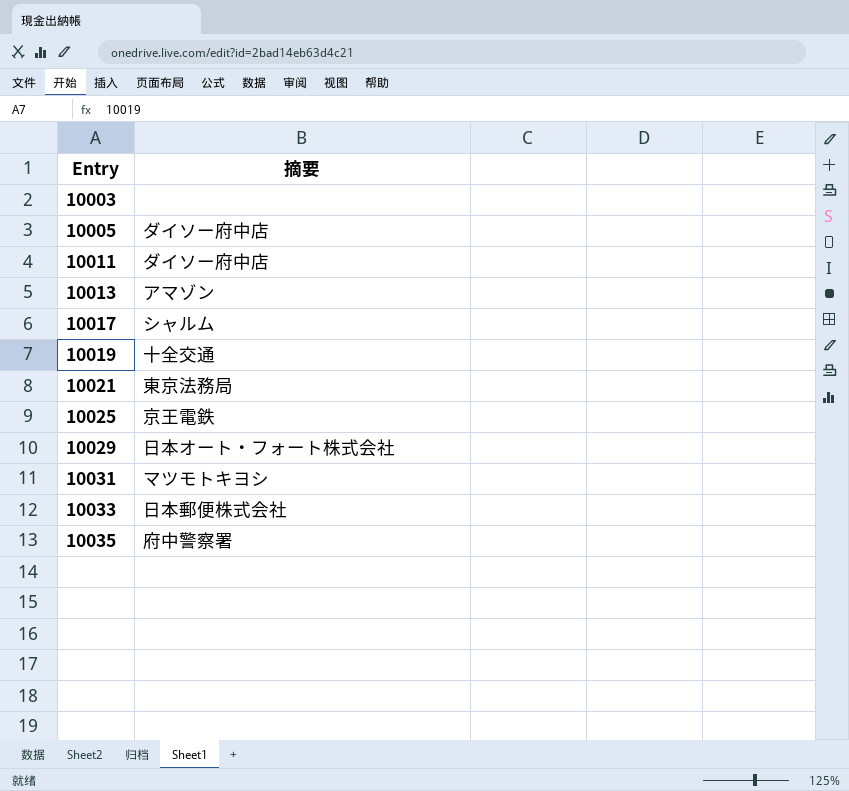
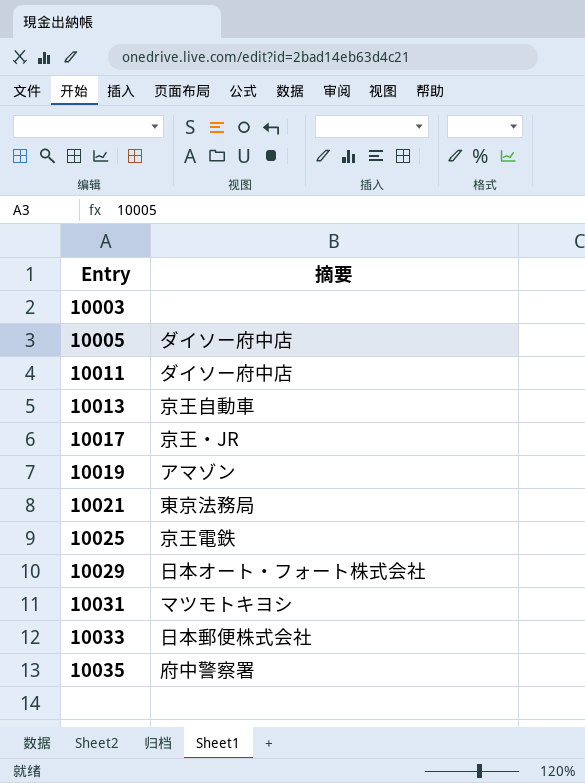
10013 | 摘要: アマゾン -> 京王自動車
10017 | 摘要: シャルム -> 京王・JR
10019 | 摘要: 十全交通 -> アマゾン

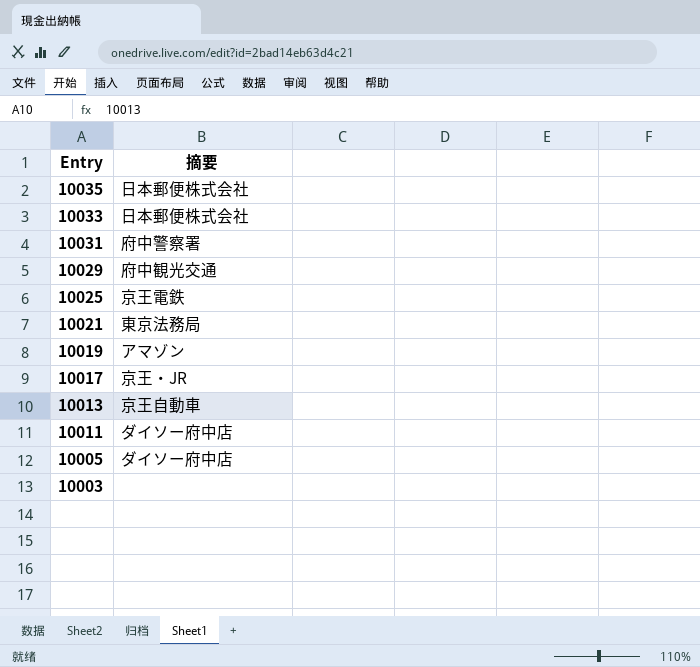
row order: Entry ascending -> Entry descending
10035 | 摘要: 府中警察署 -> 日本郵便株式会社
10031 | 摘要: マツモトキヨシ -> 府中警察署
10029 | 摘要: 日本オート・フォート株式会社 -> 府中観光交通

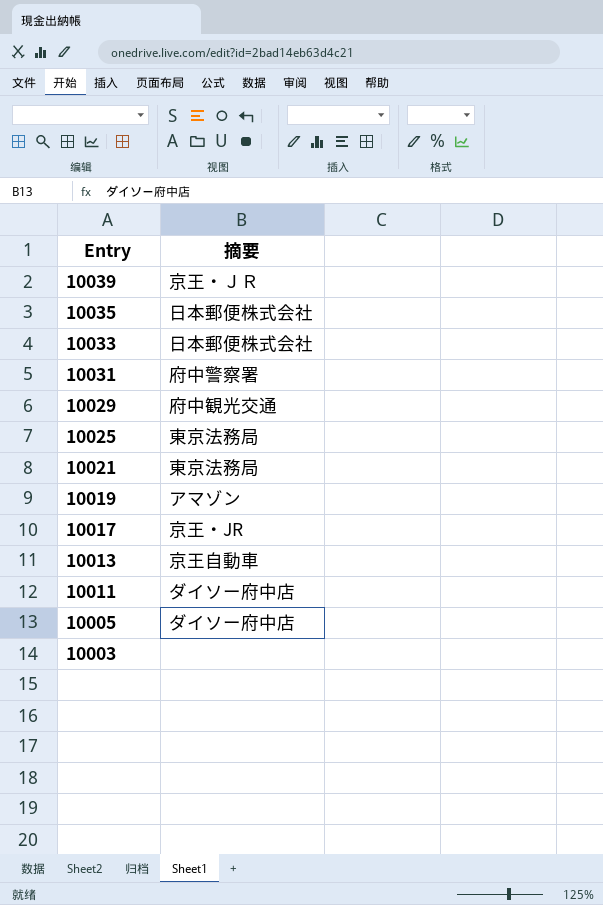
row 10039: none -> 京王・ＪＲ
10025 | 摘要: 京王電鉄 -> 東京法務局

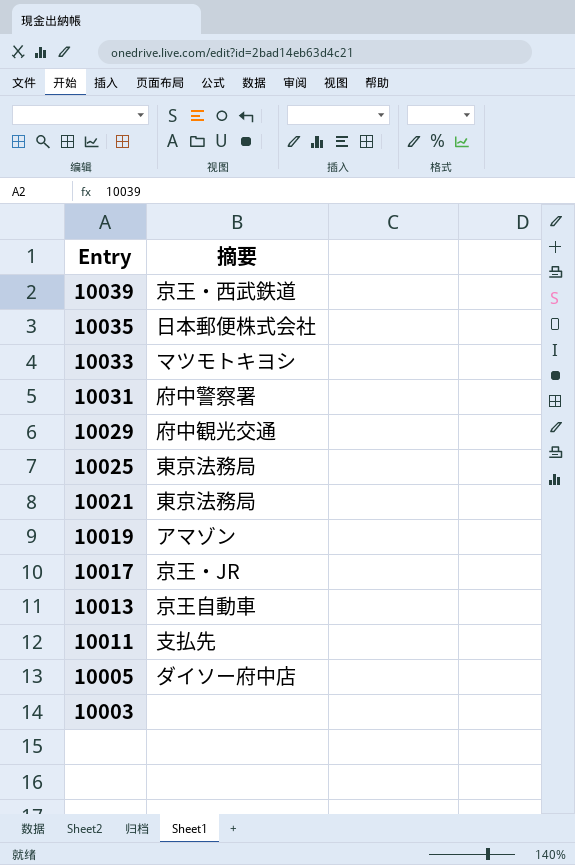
10039 | 摘要: 京王・ＪＲ -> 京王・西武鉄道
10033 | 摘要: 日本郵便株式会社 -> マツモトキヨシ
10011 | 摘要: ダイソー府中店 -> 支払先

